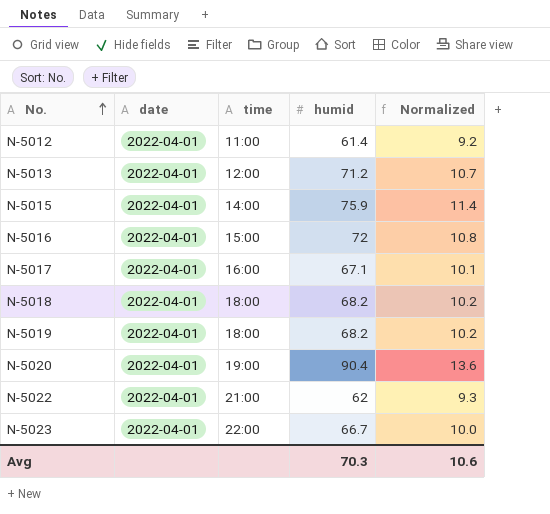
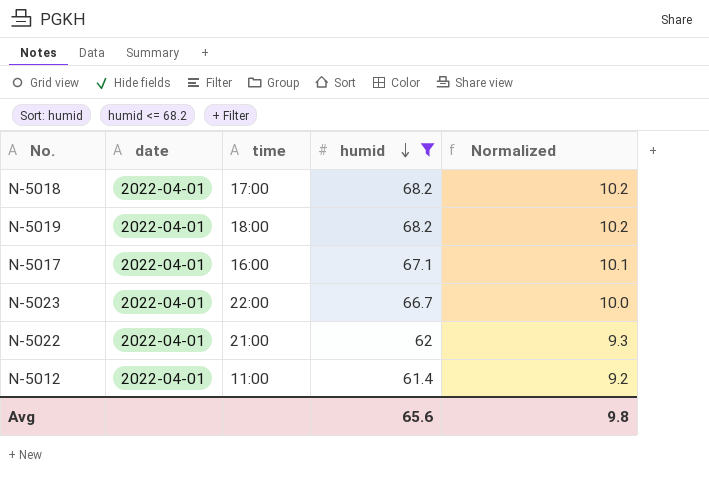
filter: none -> humid <= 68.2
row order: No. ascending -> humid descending
N-5018 | time: 18:00 -> 17:00
Avg | humid: 70.3 -> 65.6
Avg | Normalized: 10.6 -> 9.8

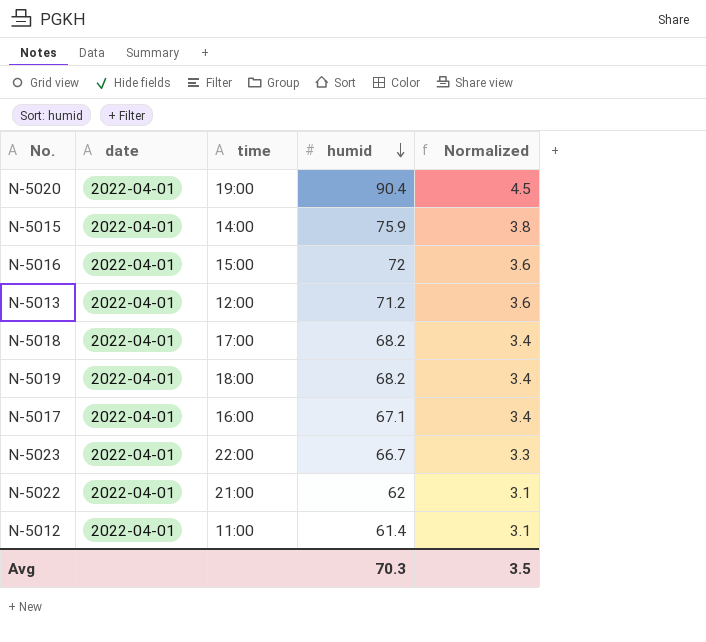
filter: humid <= 68.2 -> none
column Normalized | formula: [humid] * 0.15 -> [humid] * 0.05
Avg | humid: 65.6 -> 70.3
Avg | Normalized: 9.8 -> 3.5

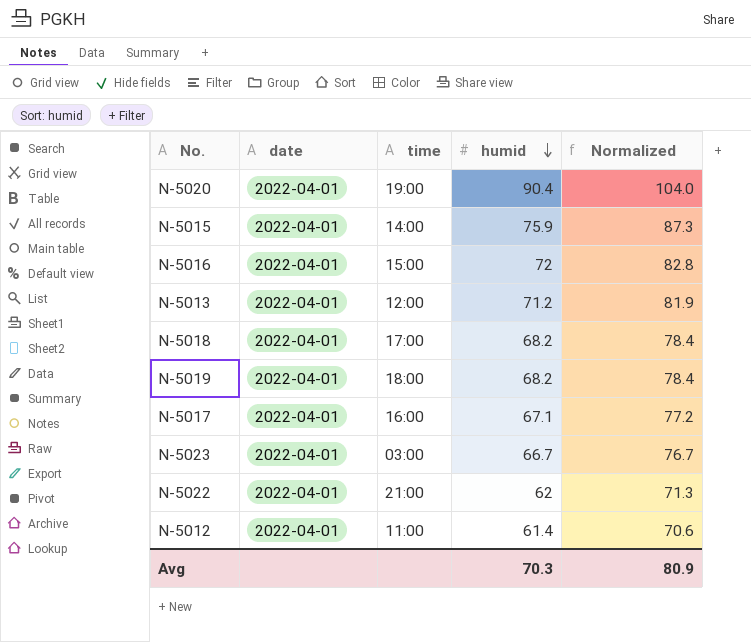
column Normalized | formula: [humid] * 0.05 -> [humid] * 1.15
N-5023 | time: 22:00 -> 03:00
Avg | Normalized: 3.5 -> 80.9

